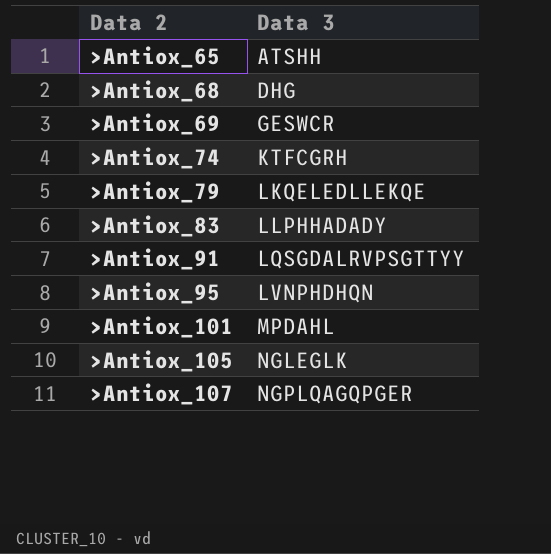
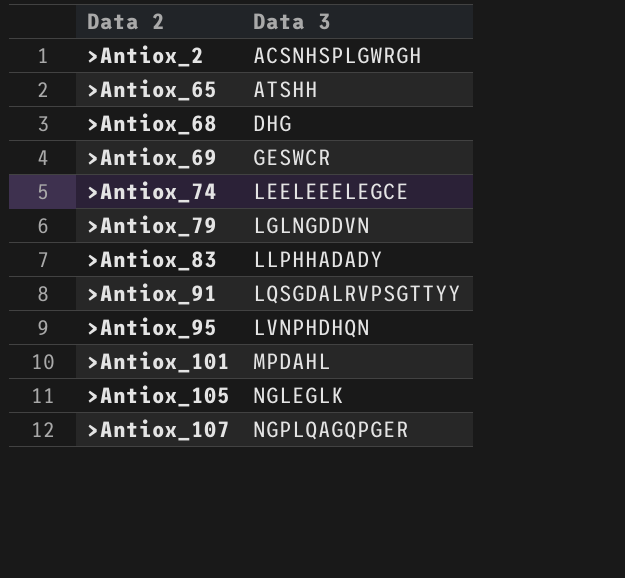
row >Antiox_2: none -> ACSNHSPLGWRGH
>Antiox_74 | Data 3: KTFCGRH -> LEELEEELEGCE
>Antiox_79 | Data 3: LKQELEDLLEKQE -> LGLNGDDVN

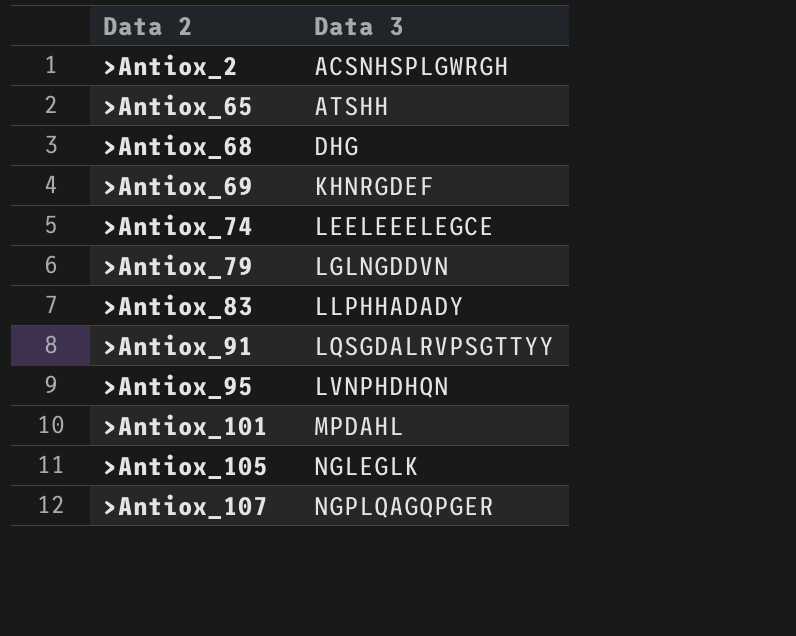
>Antiox_69 | Data 3: GESWCR -> KHNRGDEF

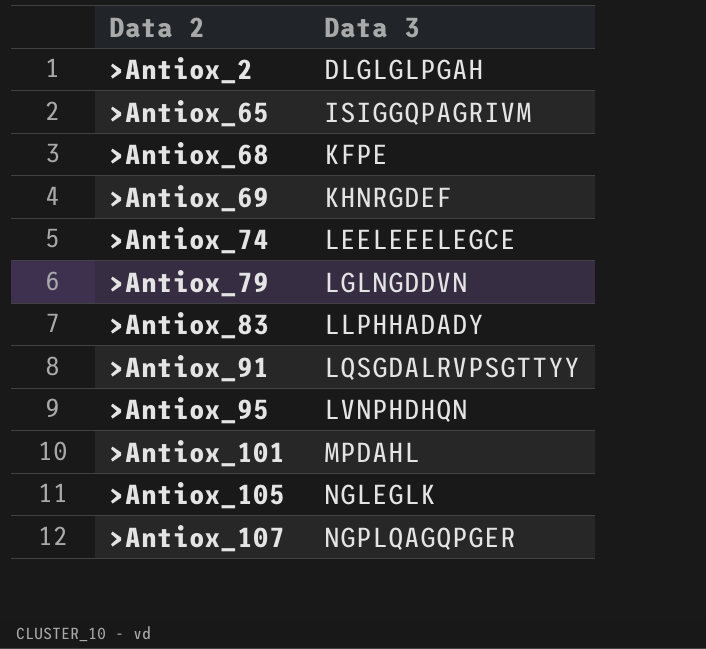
>Antiox_2 | Data 3: ACSNHSPLGWRGH -> DLGLGLPGAH
>Antiox_65 | Data 3: ATSHH -> ISIGGQPAGRIVM
>Antiox_68 | Data 3: DHG -> KFPE

